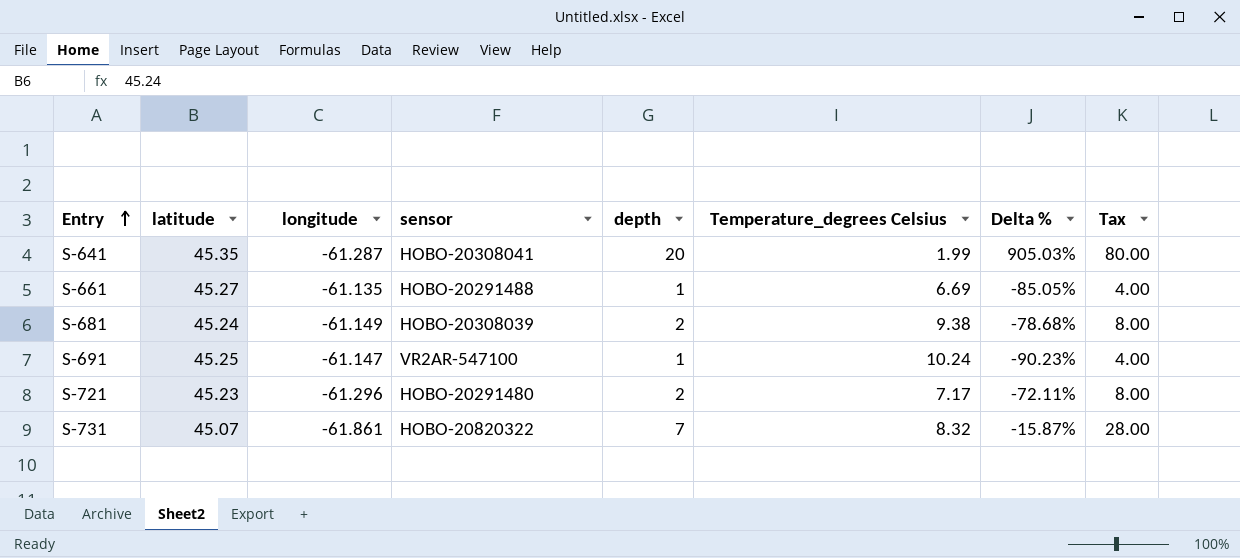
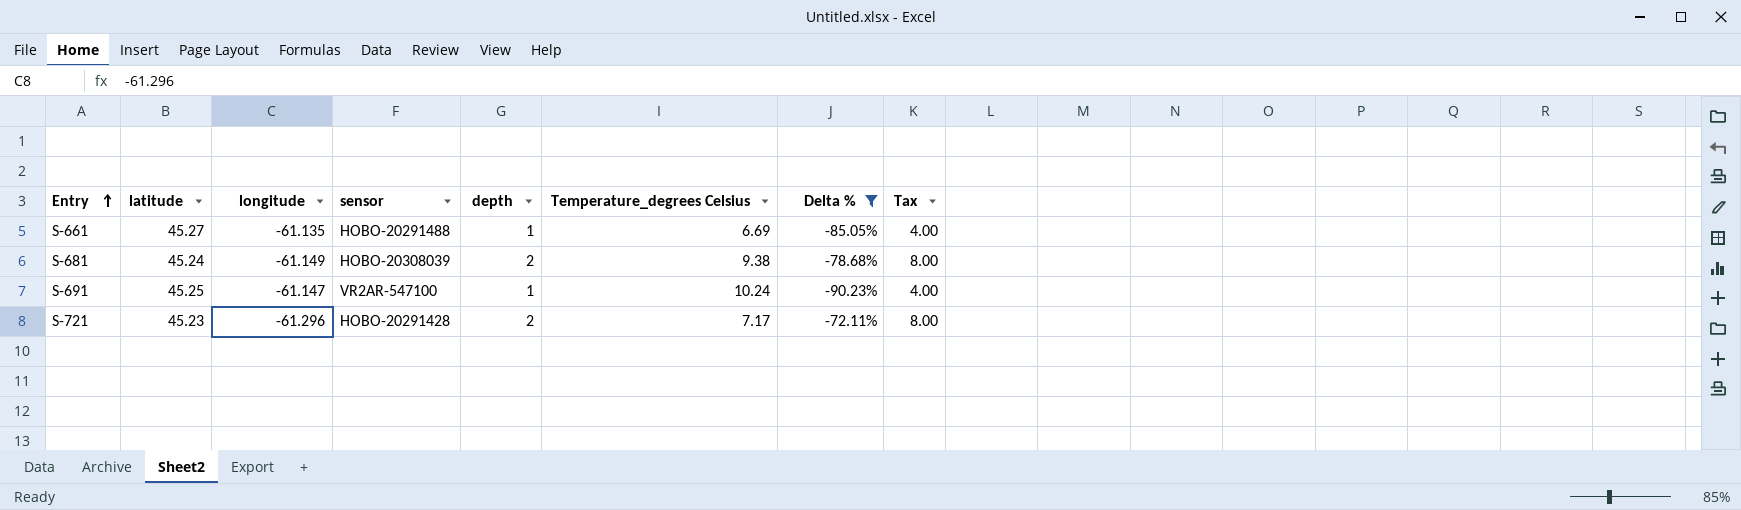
filter: none -> Delta % <= -72.11%
S-721 | sensor: HOBO-20291480 -> HOBO-20291428

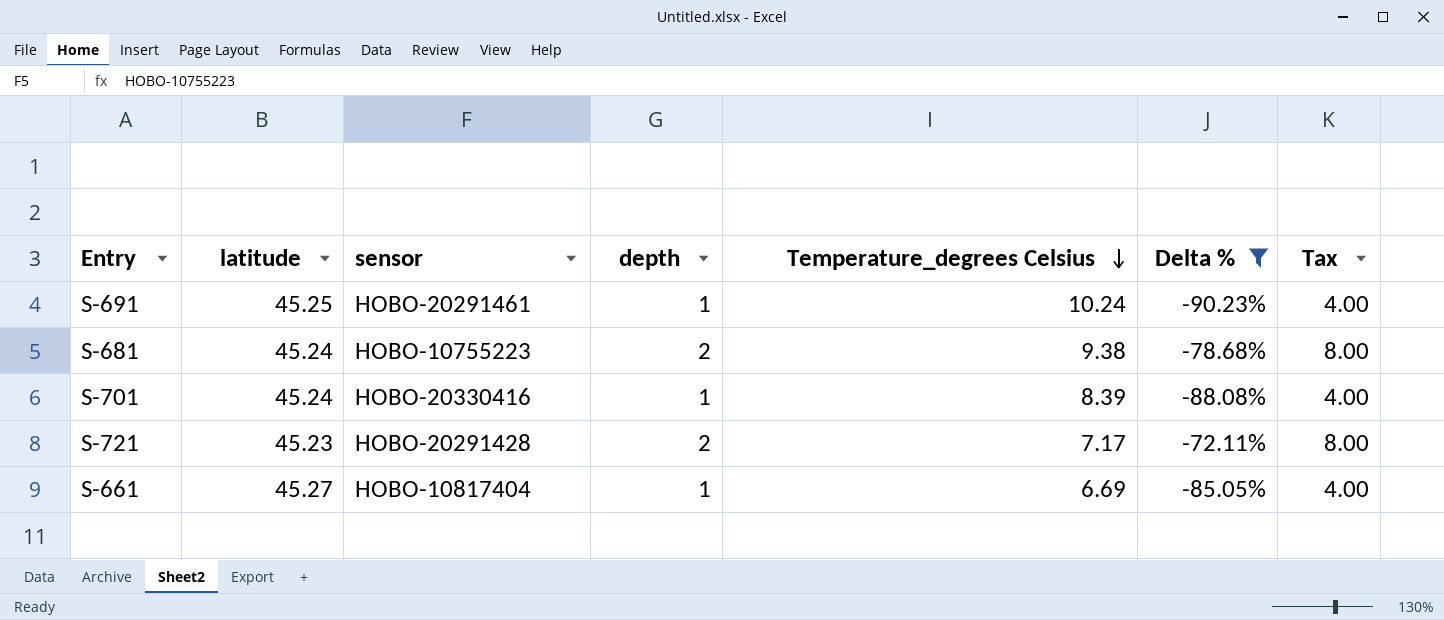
row order: Entry ascending -> Temperature_degrees Celsius descending
column longitude | position: 3 -> none
S-691 | sensor: VR2AR-547100 -> HOBO-20291461
S-681 | sensor: HOBO-20308039 -> HOBO-10755223
row S-701: none -> 45.24 | HOBO-20330416 | 1 | 8.39 | -88.08% | 4.00
S-661 | sensor: HOBO-20291488 -> HOBO-10817404

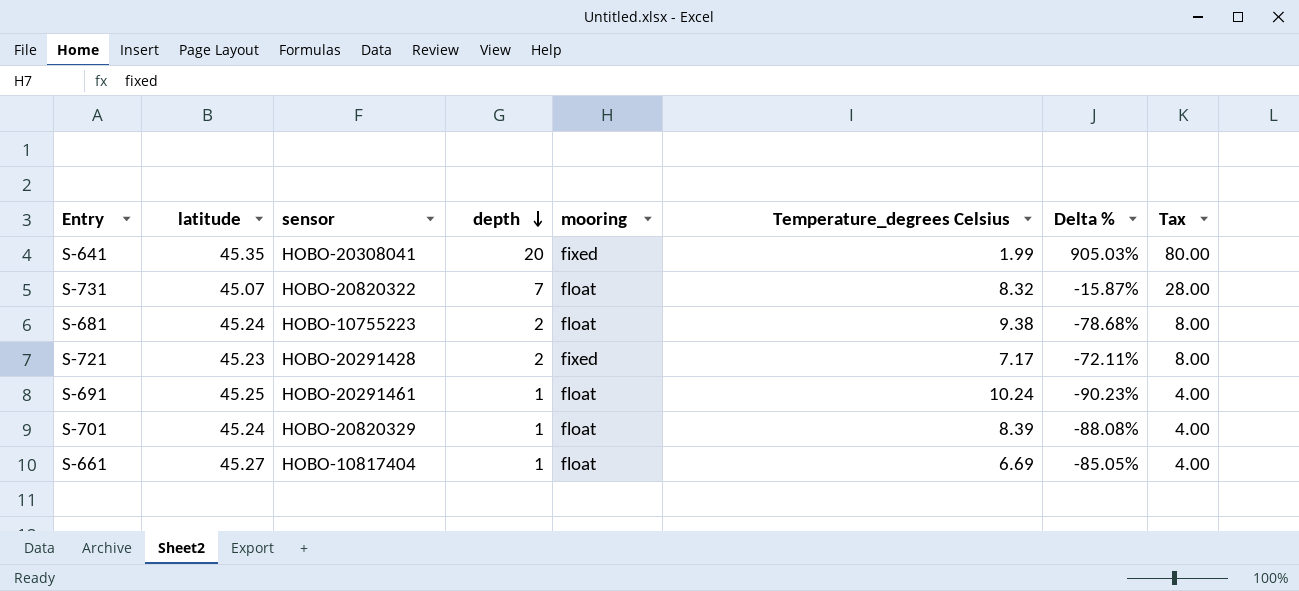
filter: Delta % <= -72.11% -> none
row order: Temperature_degrees Celsius descending -> depth descending
column mooring | position: none -> 5
S-701 | sensor: HOBO-20330416 -> HOBO-20820329

